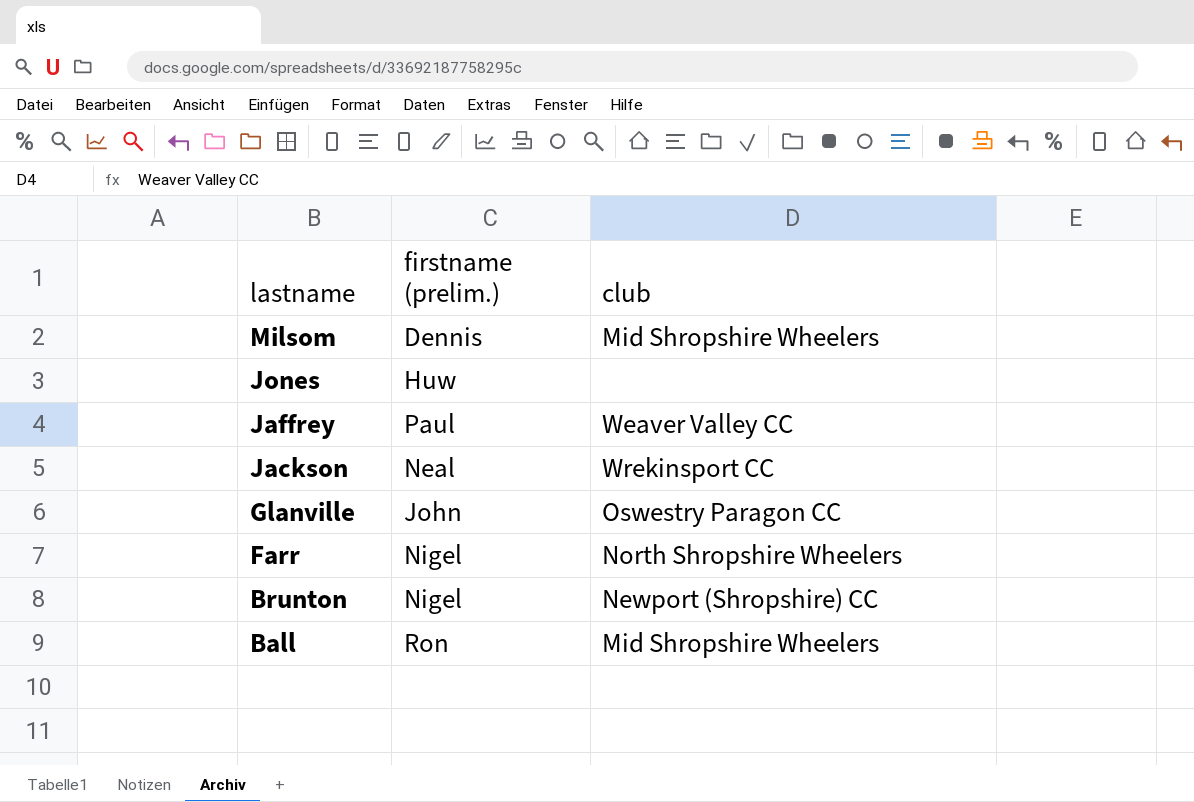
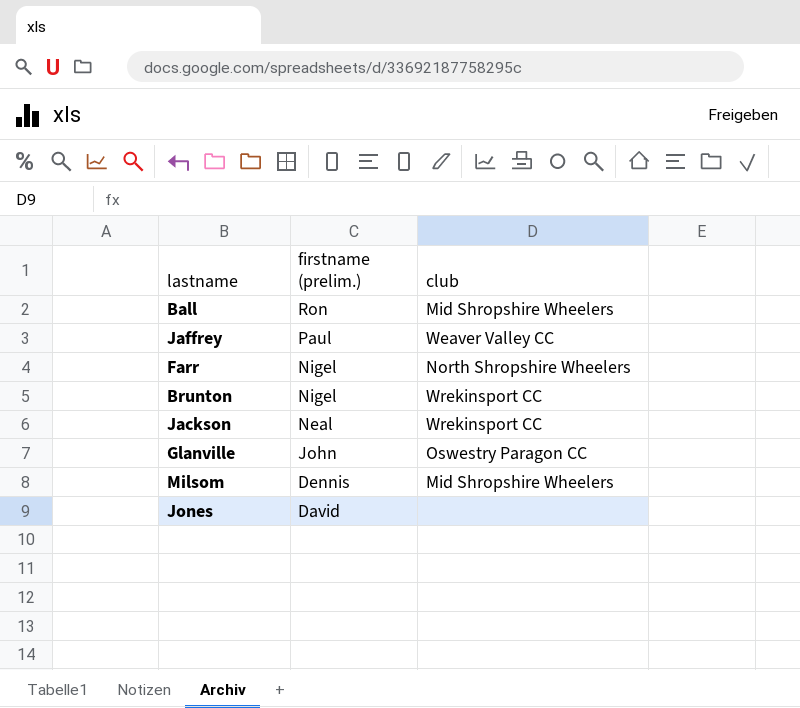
row order: lastname descending -> firstname (prelim.) descending
Brunton | club: Newport (Shropshire) CC -> Wrekinsport CC
Jones | firstname (prelim.): Huw -> David

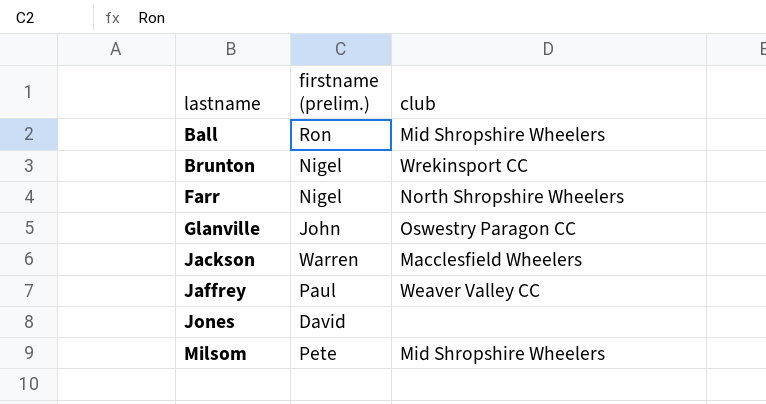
row order: firstname (prelim.) descending -> lastname ascending
Jackson | firstname (prelim.): Neal -> Warren
Jackson | club: Wrekinsport CC -> Macclesfield Wheelers
Milsom | firstname (prelim.): Dennis -> Pete

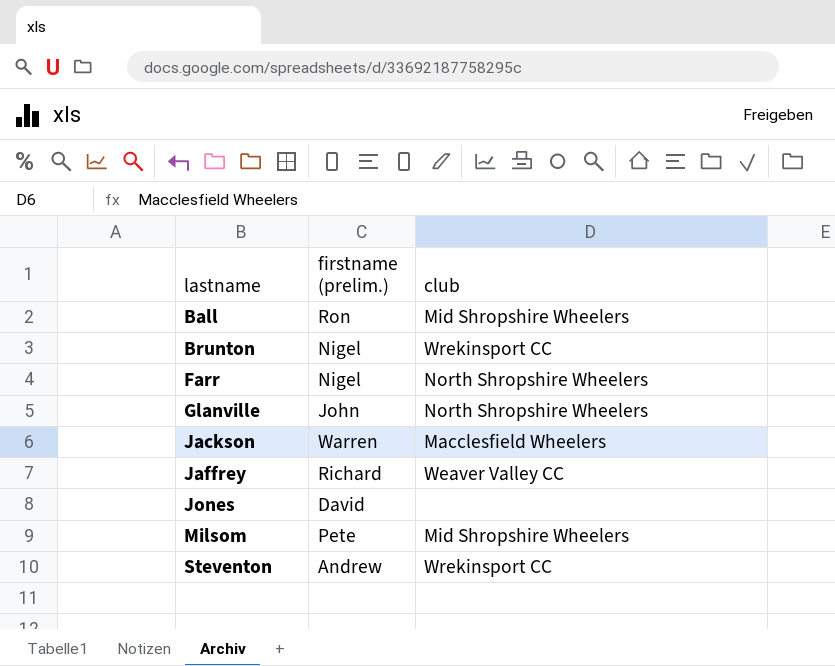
Glanville | club: Oswestry Paragon CC -> North Shropshire Wheelers
Jaffrey | firstname (prelim.): Paul -> Richard
row Steventon: none -> Andrew | Wrekinsport CC

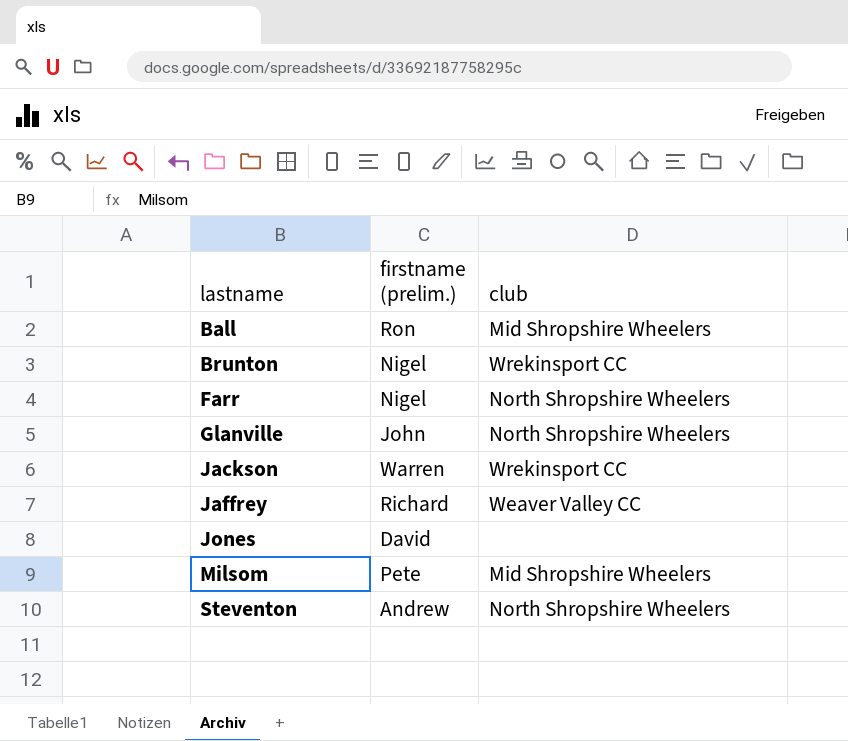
Jackson | club: Macclesfield Wheelers -> Wrekinsport CC
Steventon | club: Wrekinsport CC -> North Shropshire Wheelers

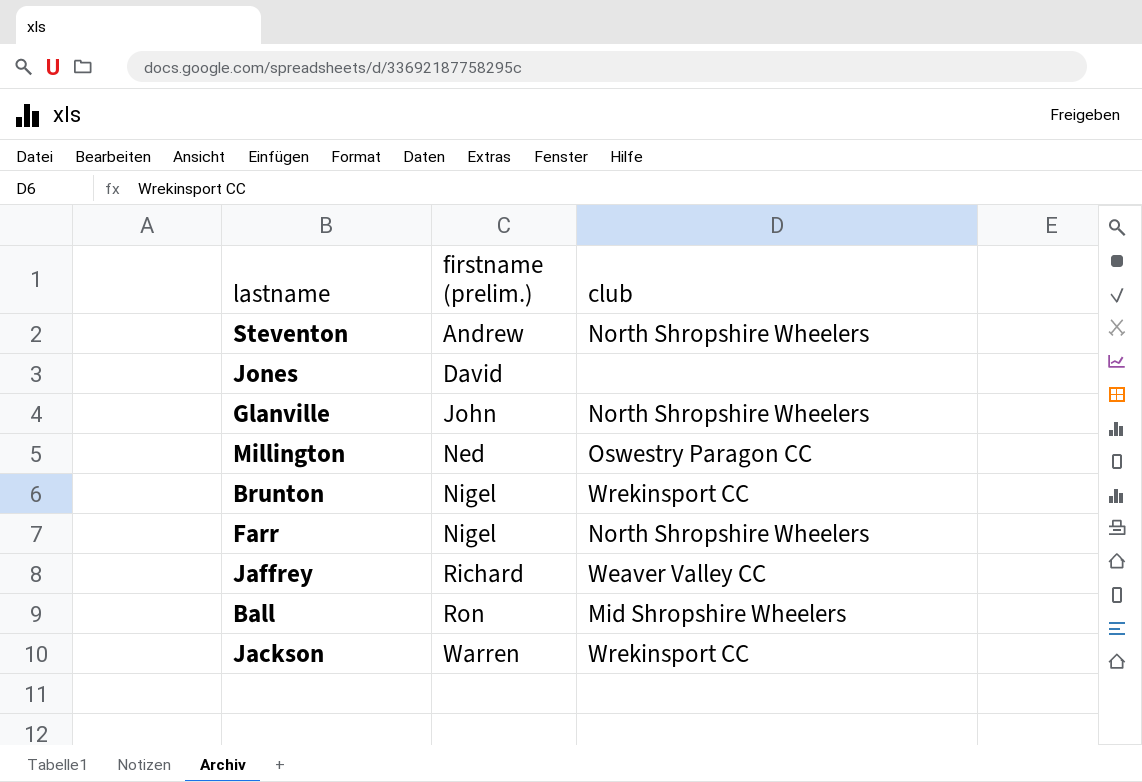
row order: lastname ascending -> firstname (prelim.) ascending
row Milsom: Pete | Mid Shropshire Wheelers -> none
row Millington: none -> Ned | Oswestry Paragon CC

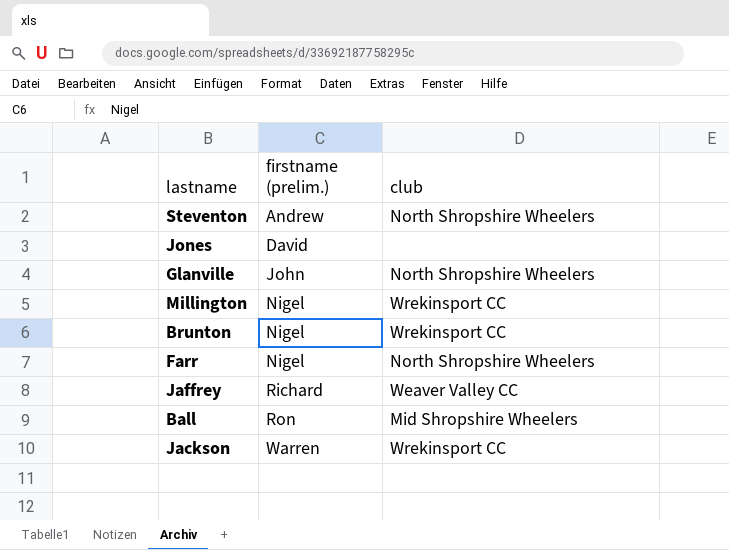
Millington | firstname (prelim.): Ned -> Nigel
Millington | club: Oswestry Paragon CC -> Wrekinsport CC

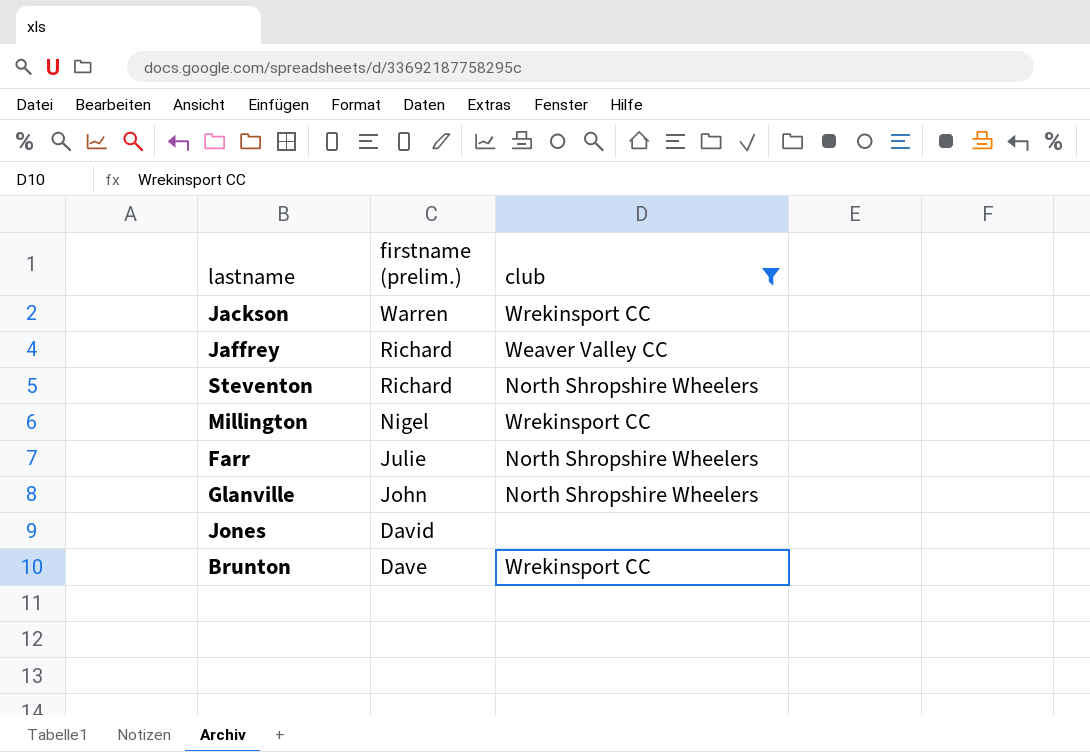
filter: none -> club != Mid Shropshire Wheelers
row order: firstname (prelim.) ascending -> firstname (prelim.) descending
Steventon | firstname (prelim.): Andrew -> Richard
Farr | firstname (prelim.): Nigel -> Julie
Brunton | firstname (prelim.): Nigel -> Dave

